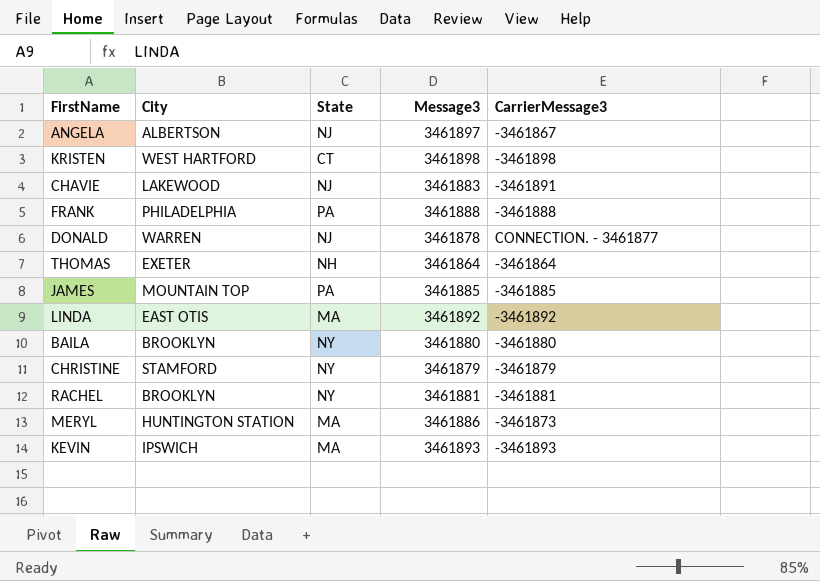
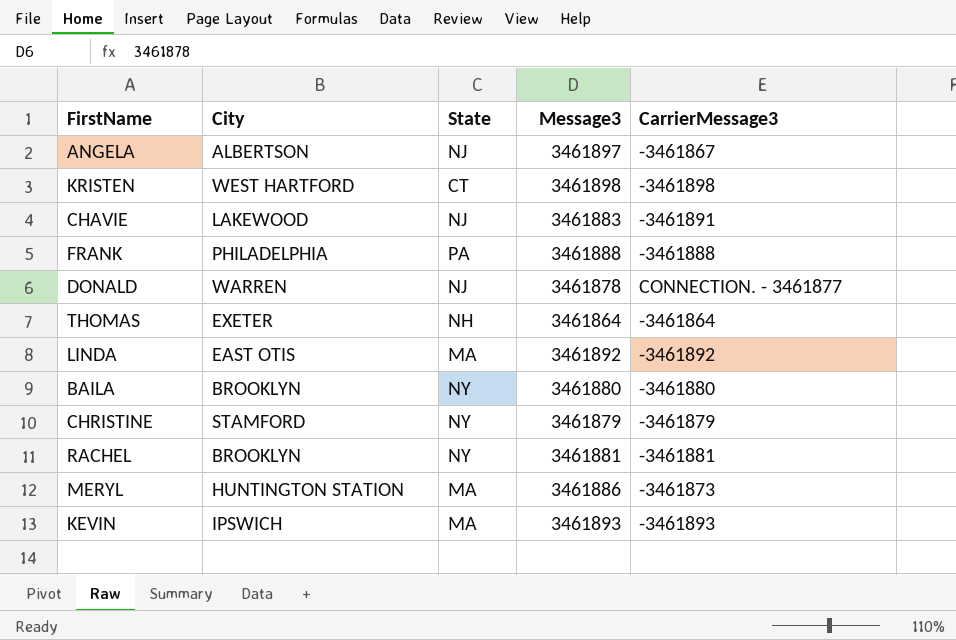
row JAMES: MOUNTAIN TOP | PA | 3461885 | -3461885 -> none

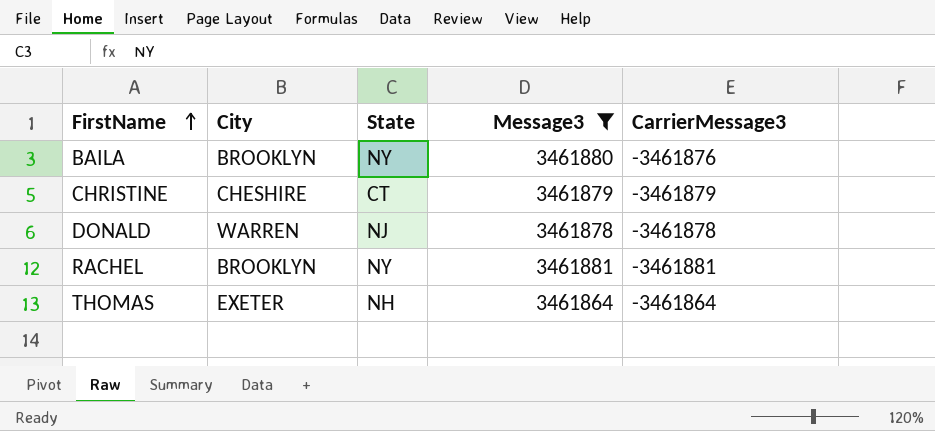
filter: none -> Message3 <= 3461881
row order: none -> FirstName ascending
BAILA | CarrierMessage3: -3461880 -> -3461876
CHRISTINE | City: STAMFORD -> CHESHIRE
CHRISTINE | State: NY -> CT
DONALD | CarrierMessage3: CONNECTION. - 3461877 -> -3461878

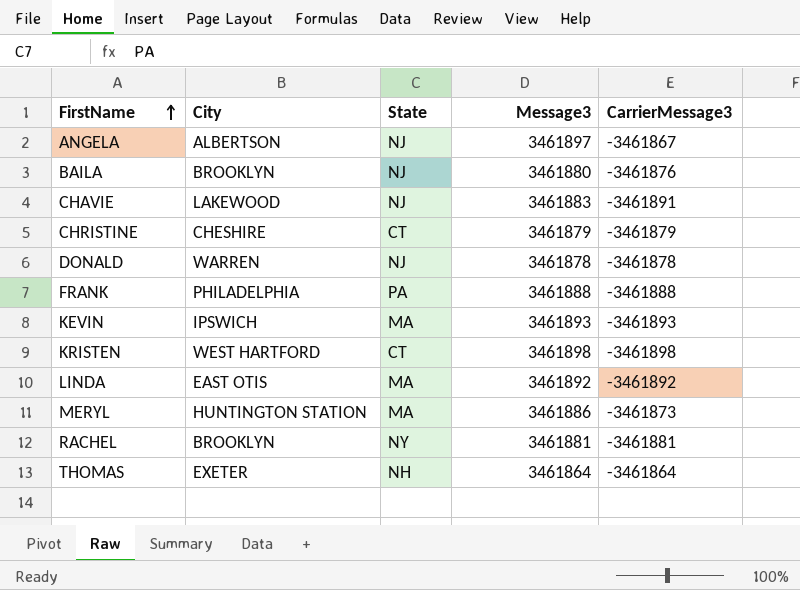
filter: Message3 <= 3461881 -> none
BAILA | State: NY -> NJ

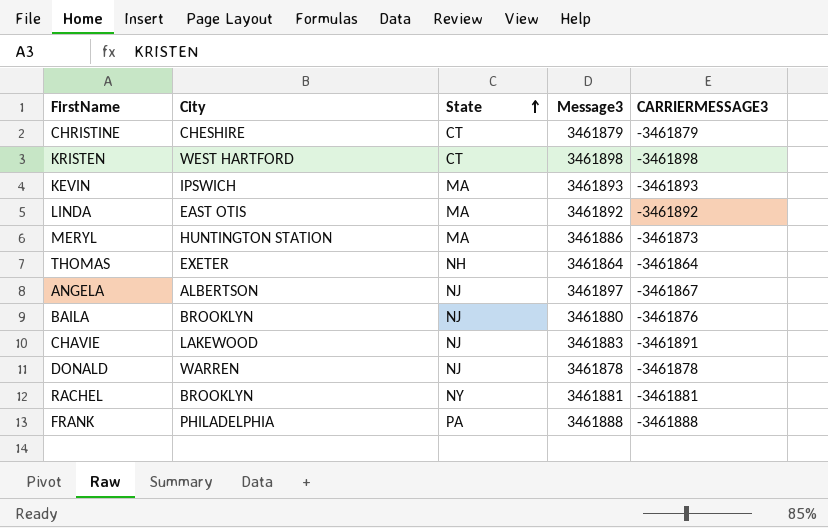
row order: FirstName ascending -> State ascending
column name: CarrierMessage3 -> CARRIERMESSAGE3

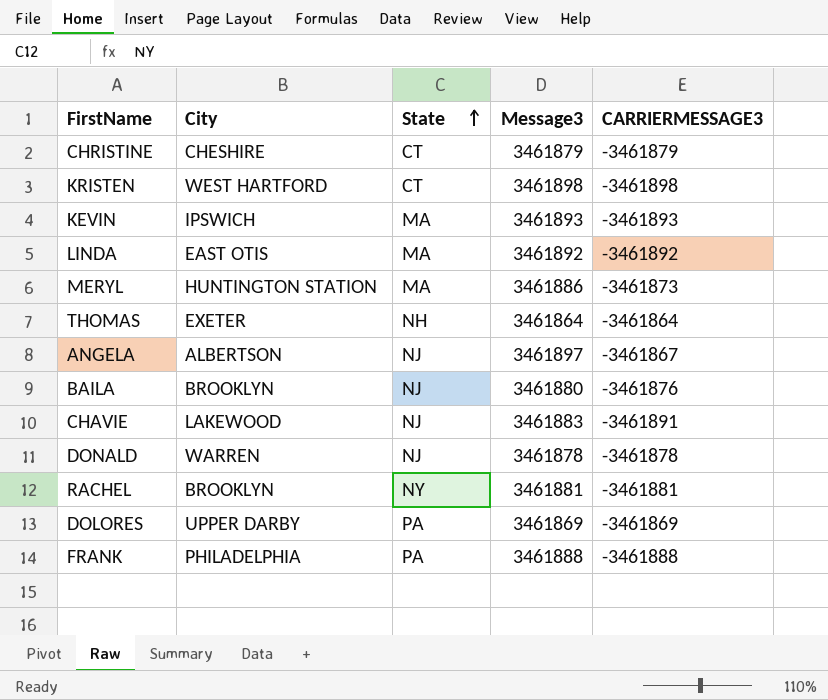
row DOLORES: none -> UPPER DARBY | PA | 3461869 | -3461869

